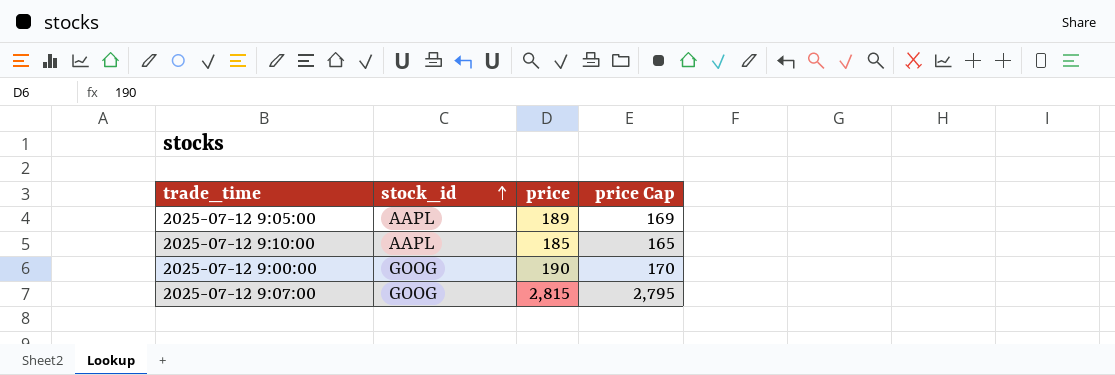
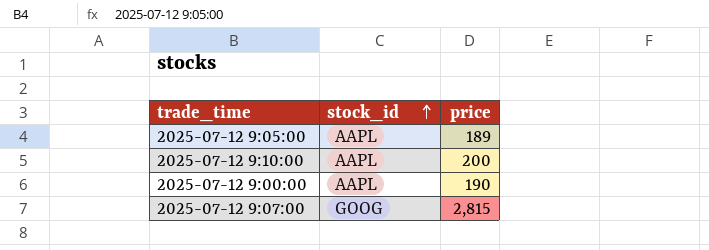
column price Cap | formula: [price] - 20 -> none
2025-07-12 9:10:00 | price: 185 -> 200
2025-07-12 9:00:00 | stock_id: GOOG -> AAPL

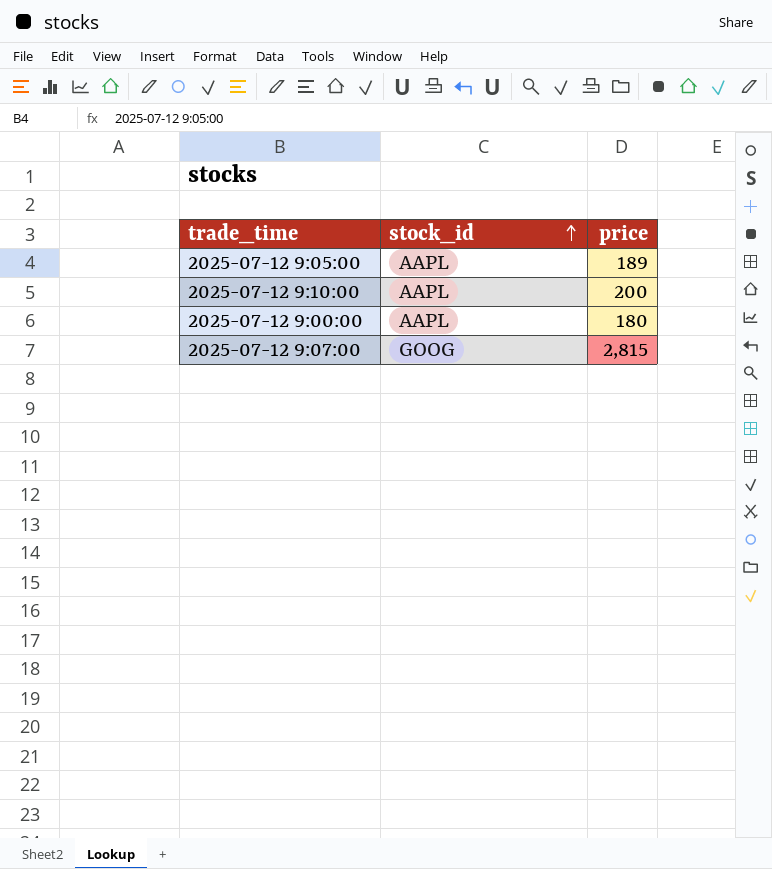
2025-07-12 9:00:00 | price: 190 -> 180

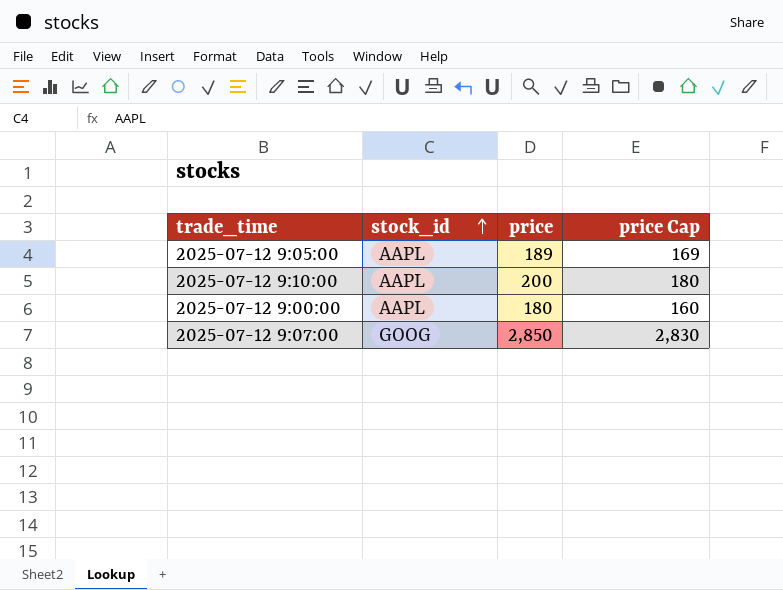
column price Cap | formula: none -> [price] - 20
2025-07-12 9:07:00 | price: 2,815 -> 2,850

